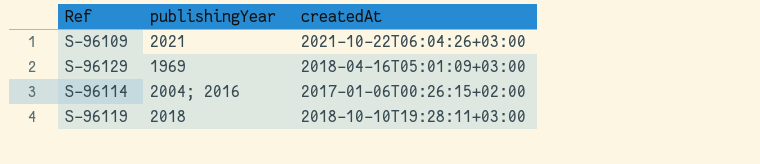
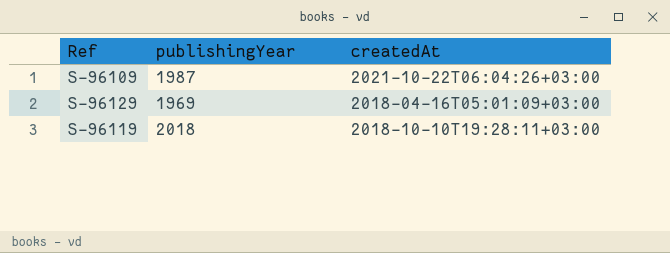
row S-96114: 2004; 2016 | 2017-01-06T00:26:15+02:00 -> none
S-96109 | publishingYear: 2021 -> 1987

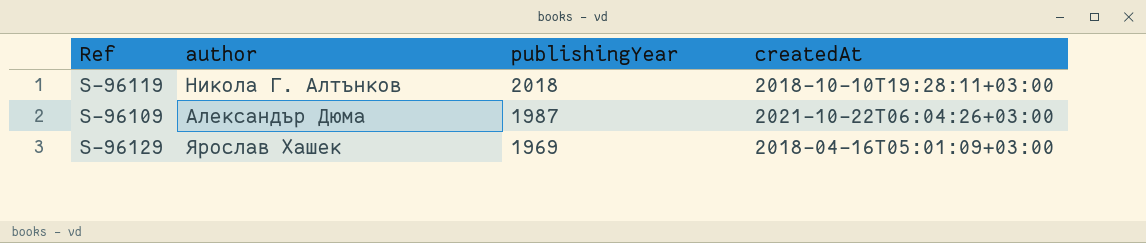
row order: none -> publishingYear descending
column author | position: none -> 2

